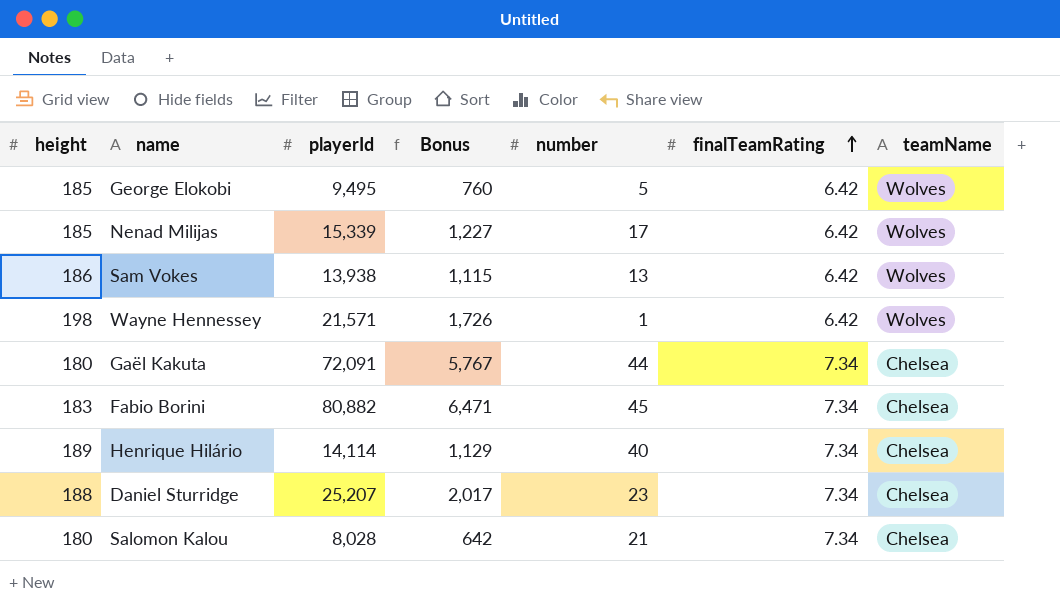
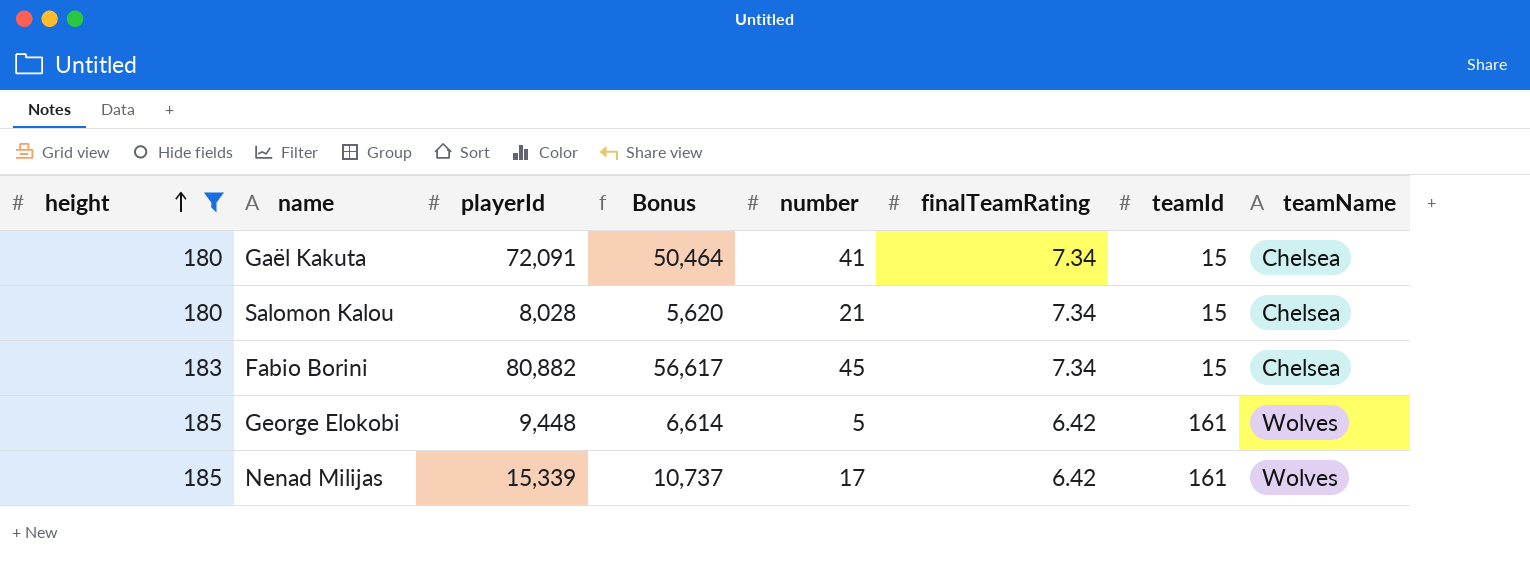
filter: none -> height <= 185
row order: finalTeamRating ascending -> height ascending
column Bonus | formula: [playerId] * 0.08 -> [playerId] * 0.7
column teamId | position: none -> 7
Gaël Kakuta | number: 44 -> 41
George Elokobi | playerId: 9,495 -> 9,448

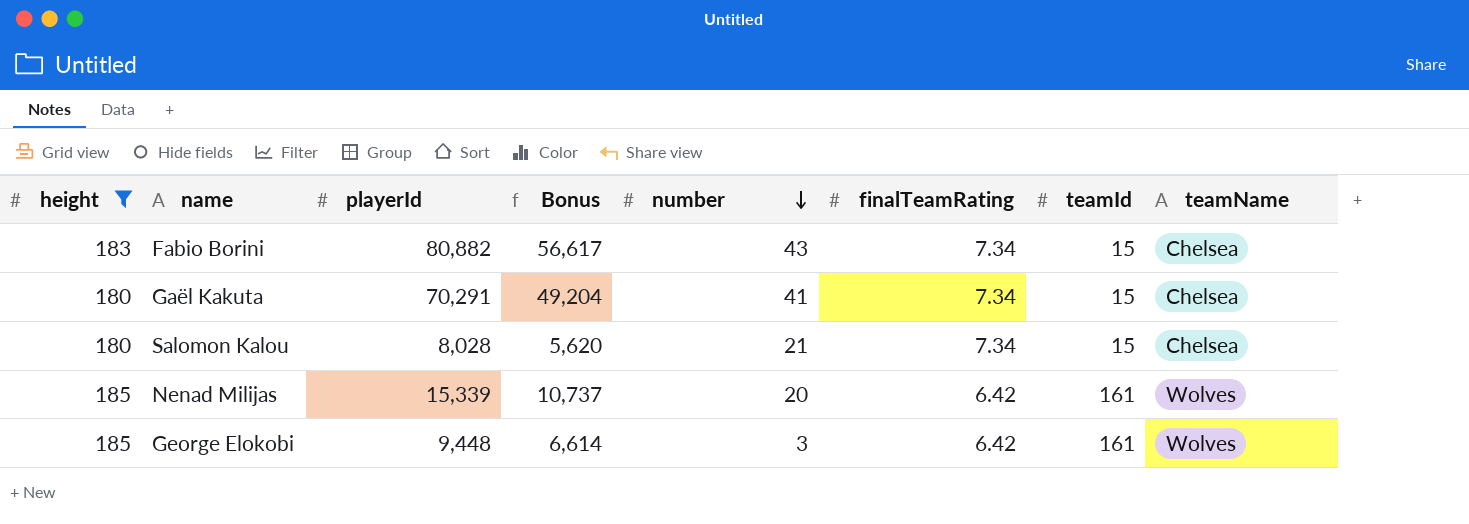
row order: height ascending -> number descending
Fabio Borini | number: 45 -> 43
Gaël Kakuta | playerId: 72,091 -> 70,291
Gaël Kakuta | Bonus: 50,464 -> 49,204
Nenad Milijas | number: 17 -> 20
George Elokobi | number: 5 -> 3

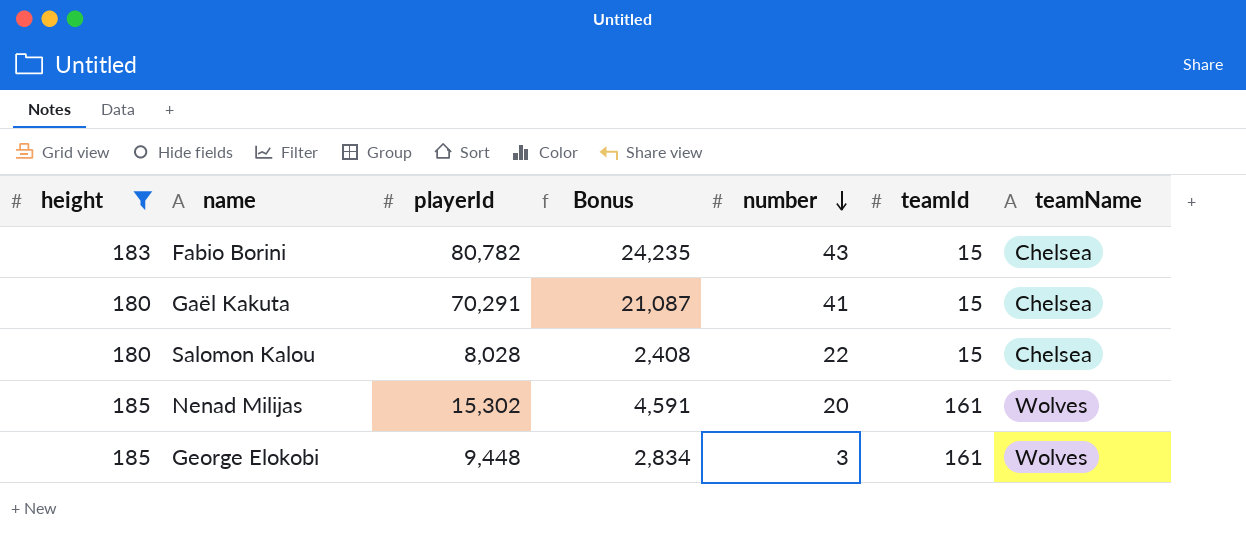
column finalTeamRating | position: 6 -> none
column Bonus | formula: [playerId] * 0.7 -> [playerId] * 0.3
Fabio Borini | playerId: 80,882 -> 80,782
Salomon Kalou | number: 21 -> 22
Nenad Milijas | playerId: 15,339 -> 15,302

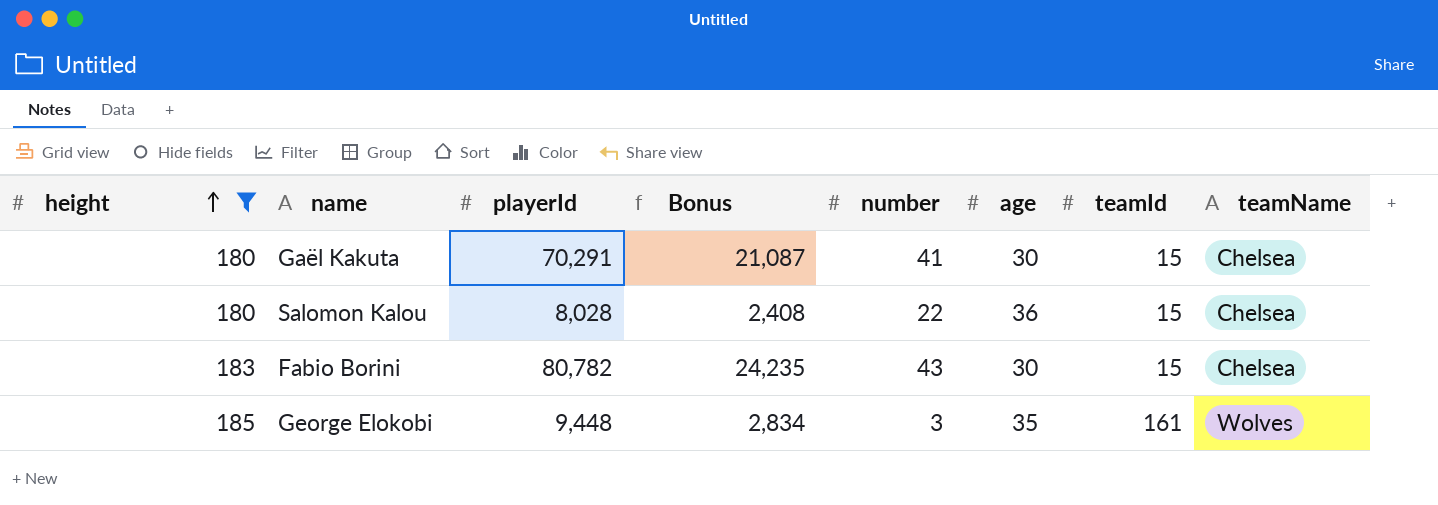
row order: number descending -> height ascending
column age | position: none -> 6
row Nenad Milijas: 185 | 15,302 | 4,591 | 20 | 161 | Wolves -> none

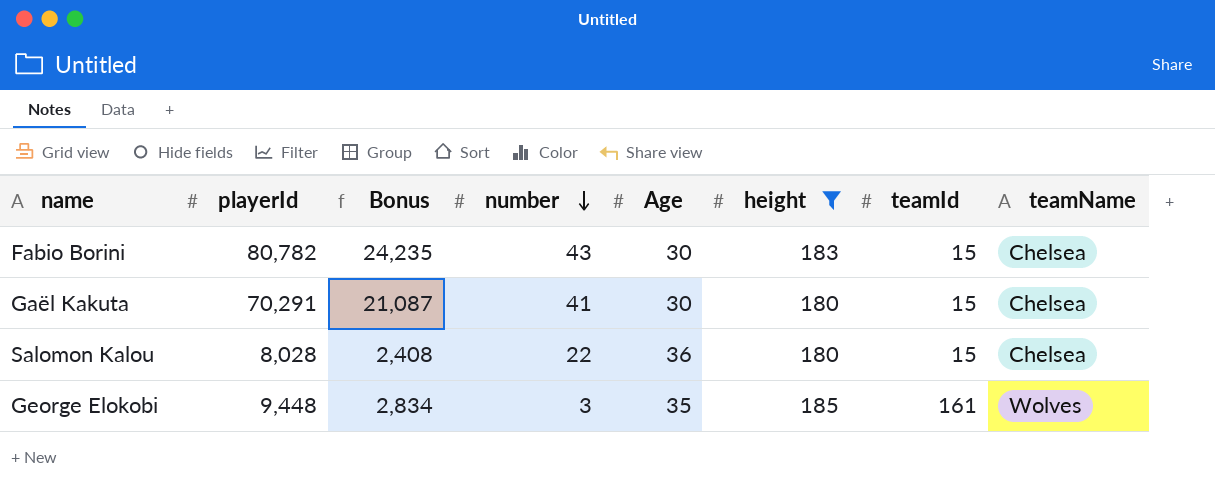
row order: height ascending -> number descending
column name: age -> Age
column height | position: 1 -> 6

